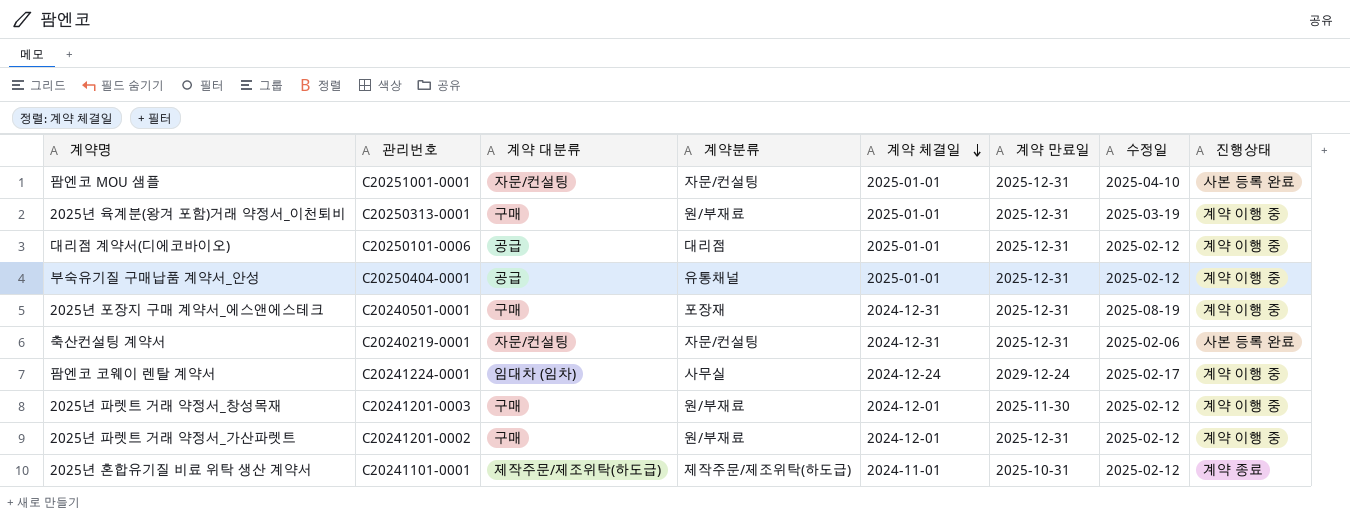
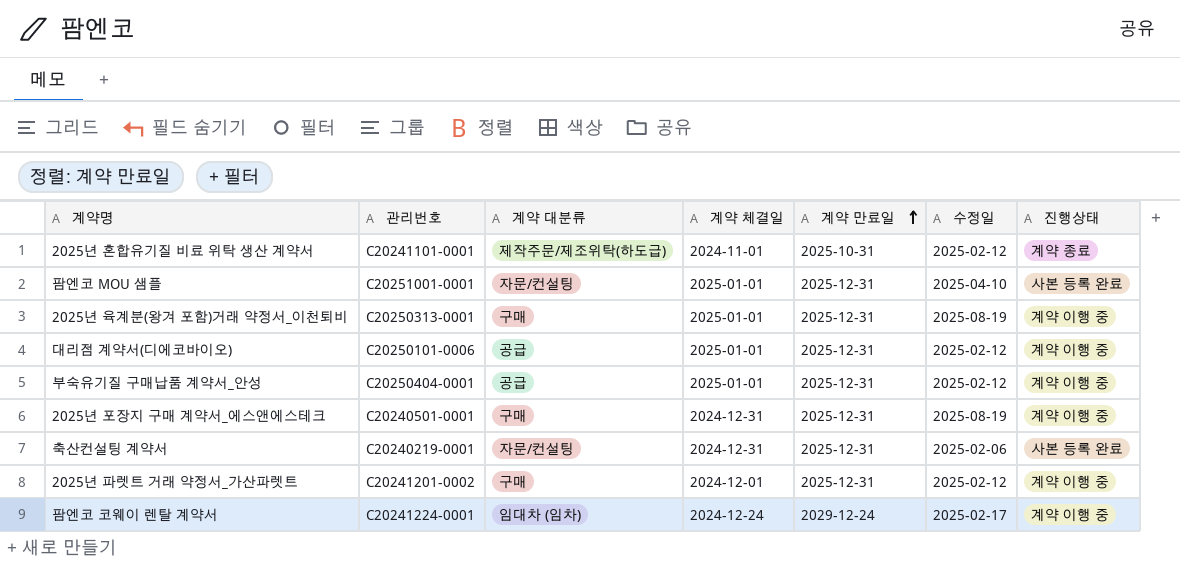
row order: 계약 체결일 descending -> 계약 만료일 ascending
column 계약분류 | position: 4 -> none
row 2025년 파렛트 거래 약정서_창성목재: C20241201-0003 | 구매 | 원/부재료 | 2024-12-01 | 2025-11-30 | 2025-02-12 | 계약 이행 중 -> none
2025년 육계분(왕겨 포함)거래 약정서_이천퇴비 | 수정일: 2025-03-19 -> 2025-08-19

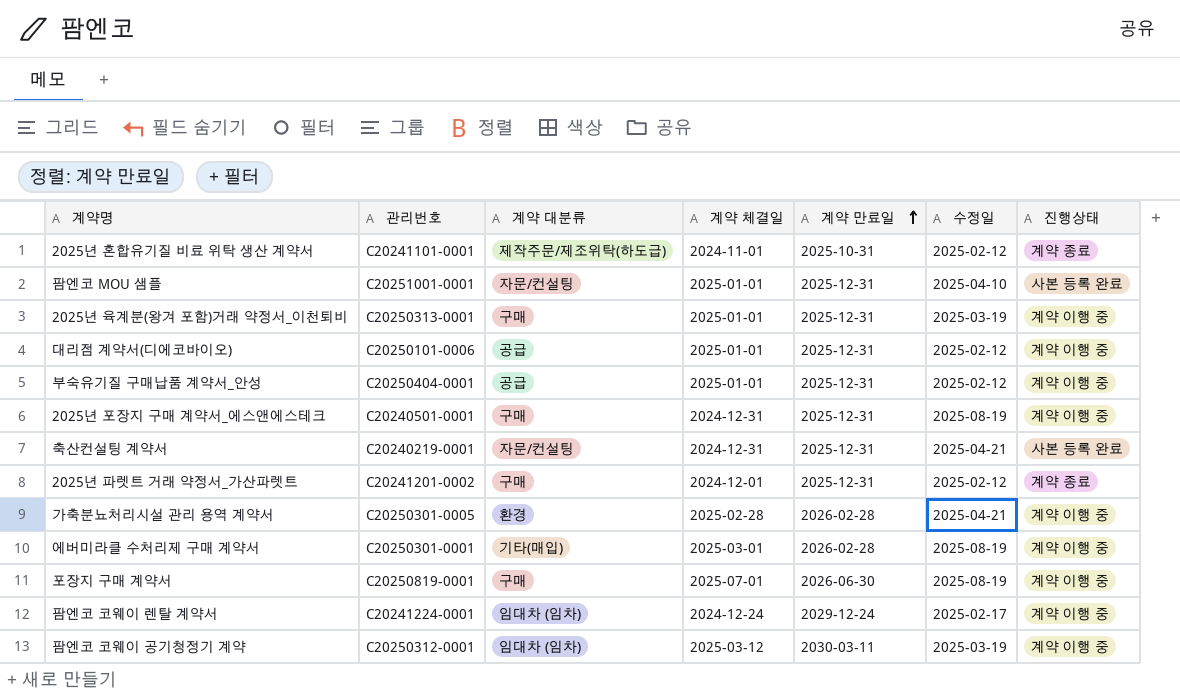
2025년 육계분(왕겨 포함)거래 약정서_이천퇴비 | 수정일: 2025-08-19 -> 2025-03-19
축산컨설팅 계약서 | 수정일: 2025-02-06 -> 2025-04-21
2025년 파렛트 거래 약정서_가산파렛트 | 진행상태: 계약 이행 중 -> 계약 종료
row 가축분뇨처리시설 관리 용역 계약서: none -> C20250301-0005 | 환경 | 2025-02-28 | 2026-02-28 | 2025-04-21 | 계약 이행 중
row 에버미라클 수처리제 구매 계약서: none -> C20250301-0001 | 기타(매입) | 2025-03-01 | 2026-02-28 | 2025-08-19 | 계약 이행 중
row 포장지 구매 계약서: none -> C20250819-0001 | 구매 | 2025-07-01 | 2026-06-30 | 2025-08-19 | 계약 이행 중
row 팜엔코 코웨이 공기청정기 계약: none -> C20250312-0001 | 임대차 (임차) | 2025-03-12 | 2030-03-11 | 2025-03-19 | 계약 이행 중

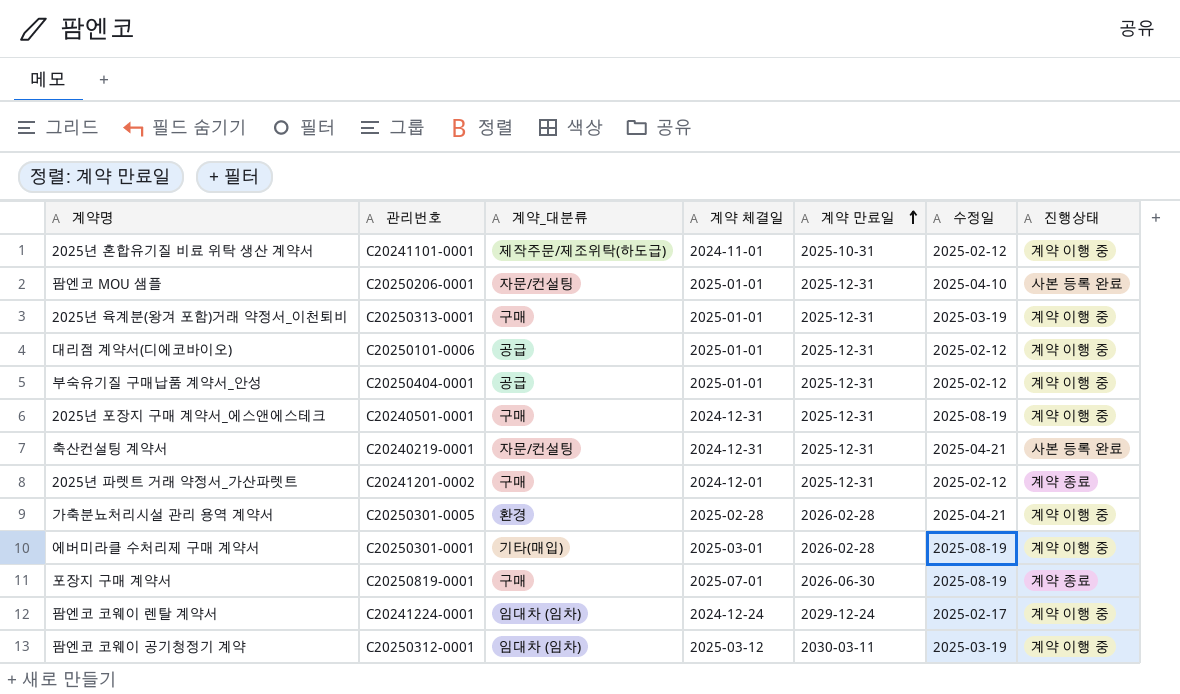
column name: 계약 대분류 -> 계약_대분류
2025년 혼합유기질 비료 위탁 생산 계약서 | 진행상태: 계약 종료 -> 계약 이행 중
팜엔코 MOU 샘플 | 관리번호: C20251001-0001 -> C20250206-0001
포장지 구매 계약서 | 진행상태: 계약 이행 중 -> 계약 종료

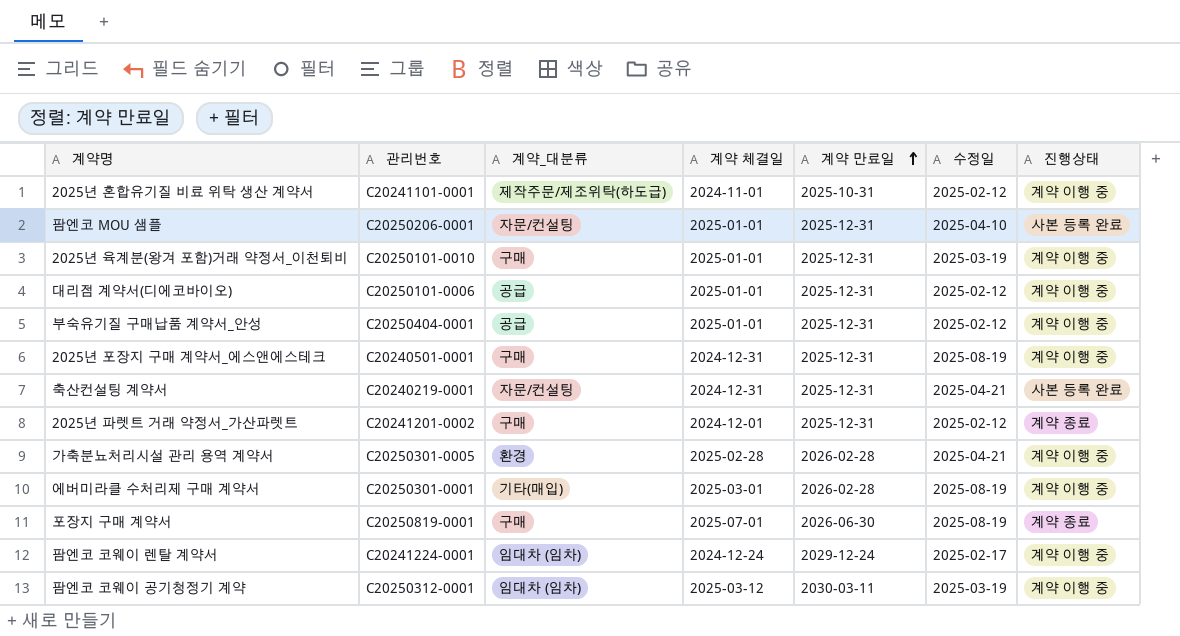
2025년 육계분(왕겨 포함)거래 약정서_이천퇴비 | 관리번호: C20250313-0001 -> C20250101-0010

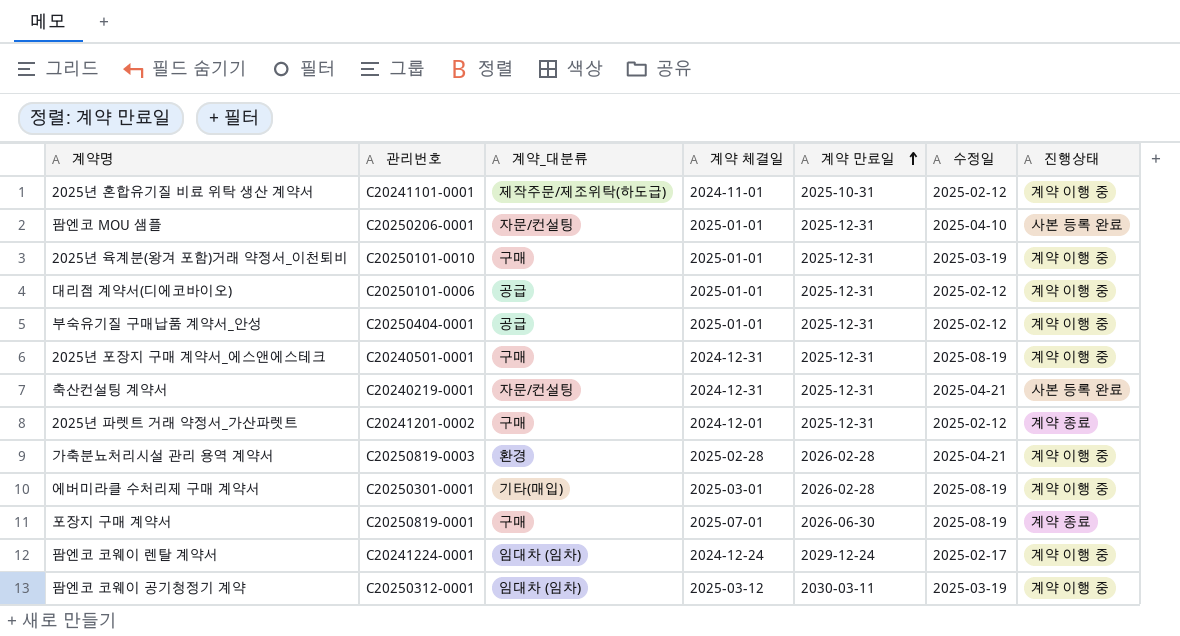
가축분뇨처리시설 관리 용역 계약서 | 관리번호: C20250301-0005 -> C20250819-0003

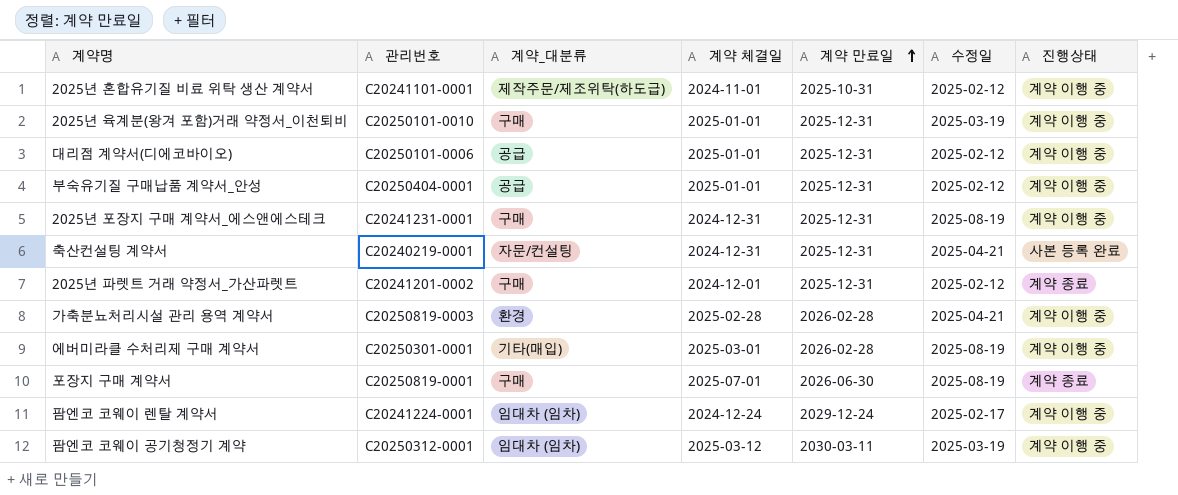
row 팜엔코 MOU 샘플: C20250206-0001 | 자문/컨설팅 | 2025-01-01 | 2025-12-31 | 2025-04-10 | 사본 등록 완료 -> none
2025년 포장지 구매 계약서_에스앤에스테크 | 관리번호: C20240501-0001 -> C20241231-0001

